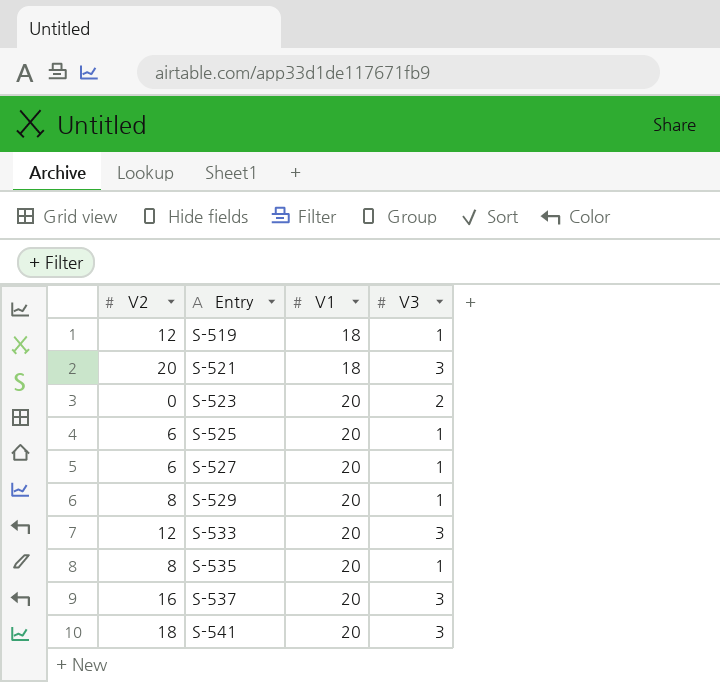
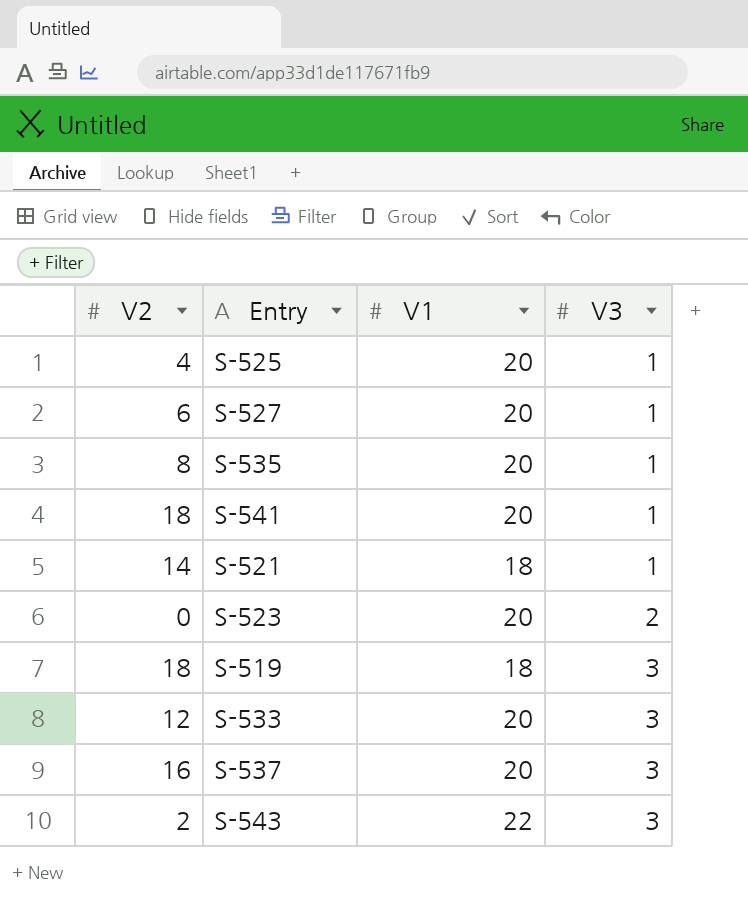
row order: Entry ascending -> V3 ascending
row S-529: 8 | 20 | 1 -> none
S-525 | V2: 6 -> 4
S-541 | V3: 3 -> 1
S-521 | V2: 20 -> 14
S-521 | V3: 3 -> 1
S-519 | V2: 12 -> 18
S-519 | V3: 1 -> 3
row S-543: none -> 2 | 22 | 3

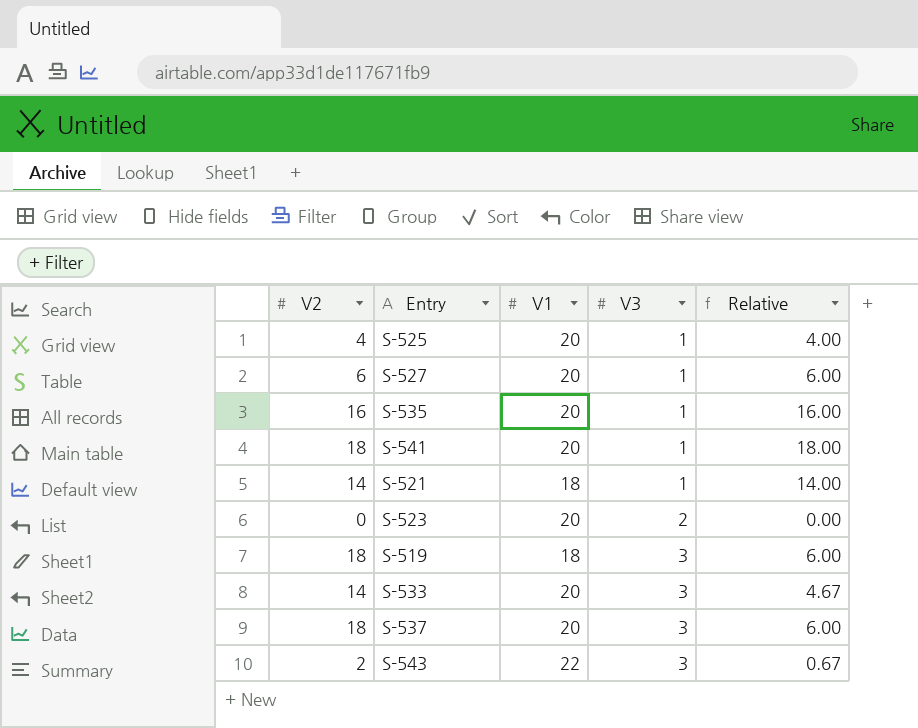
column Relative | formula: none -> [V2] / [V3]
S-535 | V2: 8 -> 16
S-533 | V2: 12 -> 14
S-537 | V2: 16 -> 18

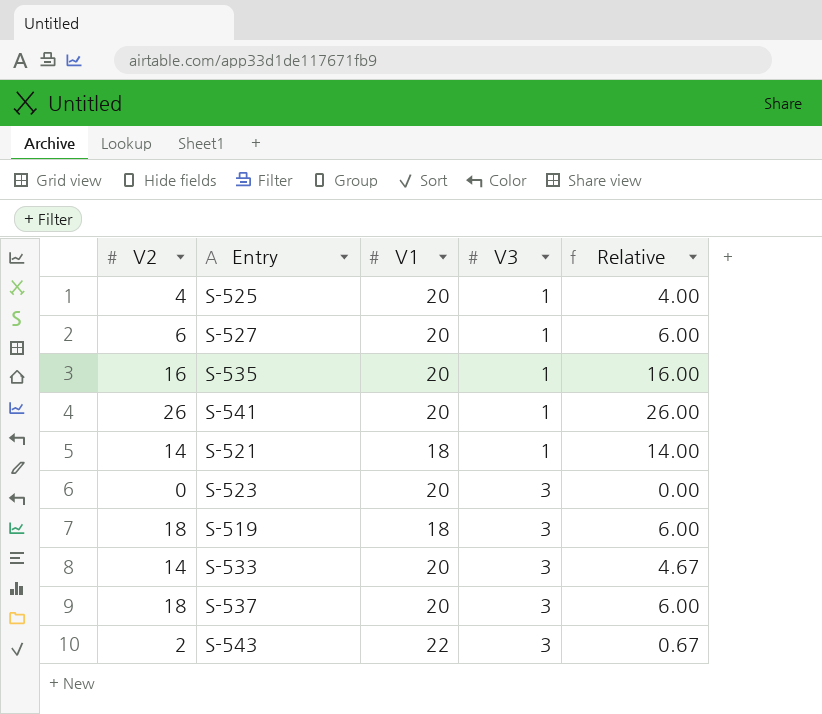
S-541 | V2: 18 -> 26
S-541 | Relative: 18.00 -> 26.00
S-523 | V3: 2 -> 3

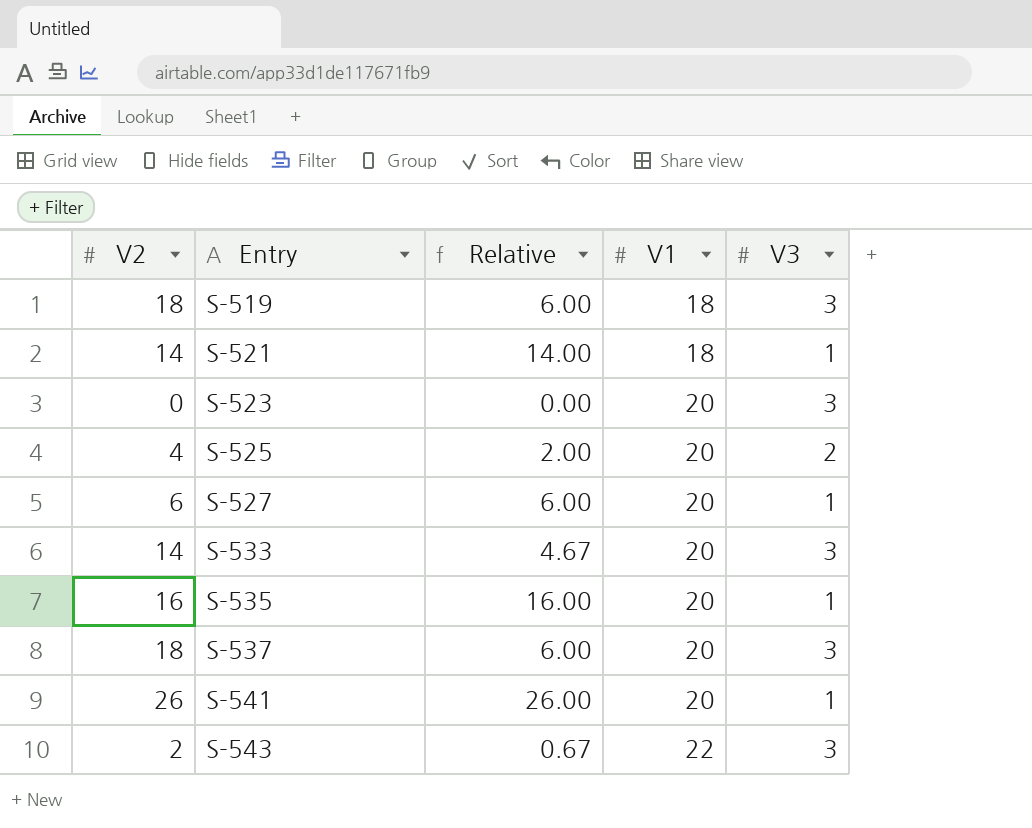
row order: V3 ascending -> Entry ascending
column Relative | position: 5 -> 3
S-525 | Relative: 4.00 -> 2.00
S-525 | V3: 1 -> 2

